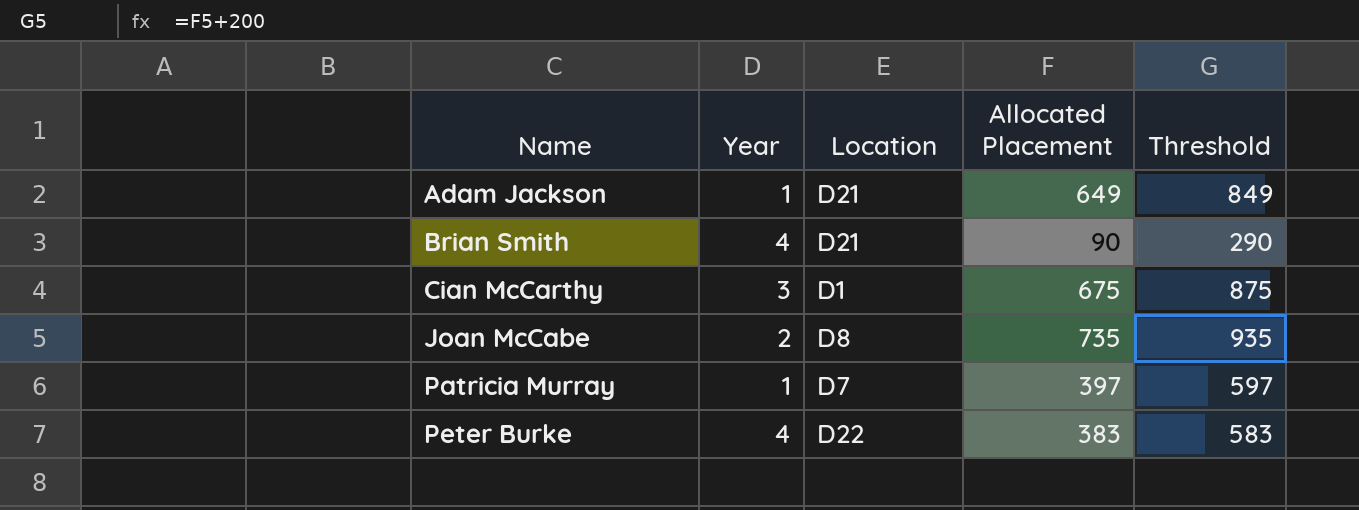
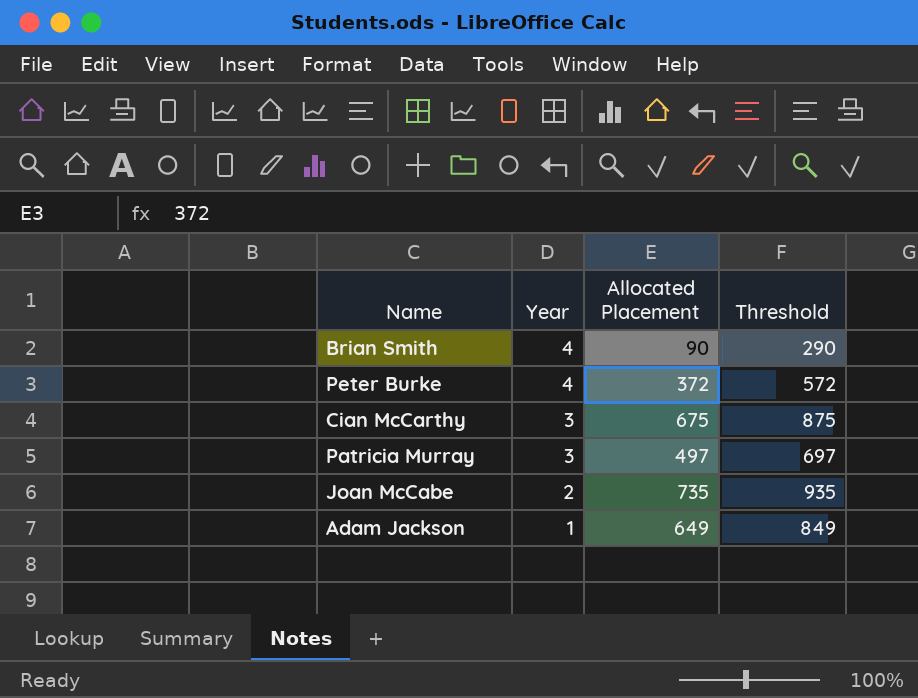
row order: Name ascending -> Year descending
column Location | position: 3 -> none
Peter Burke | Allocated Placement: 383 -> 372
Peter Burke | Threshold: 583 -> 572
Patricia Murray | Year: 1 -> 3
Patricia Murray | Allocated Placement: 397 -> 497
Patricia Murray | Threshold: 597 -> 697

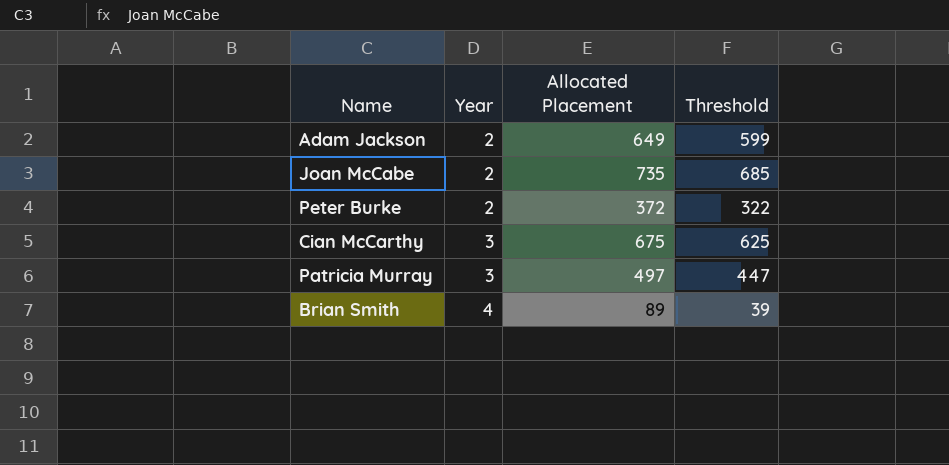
row order: Year descending -> Year ascending
column Threshold | formula: [Allocated Placement] + 200 -> [Allocated Placement] - 50
Adam Jackson | Year: 1 -> 2
Peter Burke | Year: 4 -> 2
Brian Smith | Allocated Placement: 90 -> 89

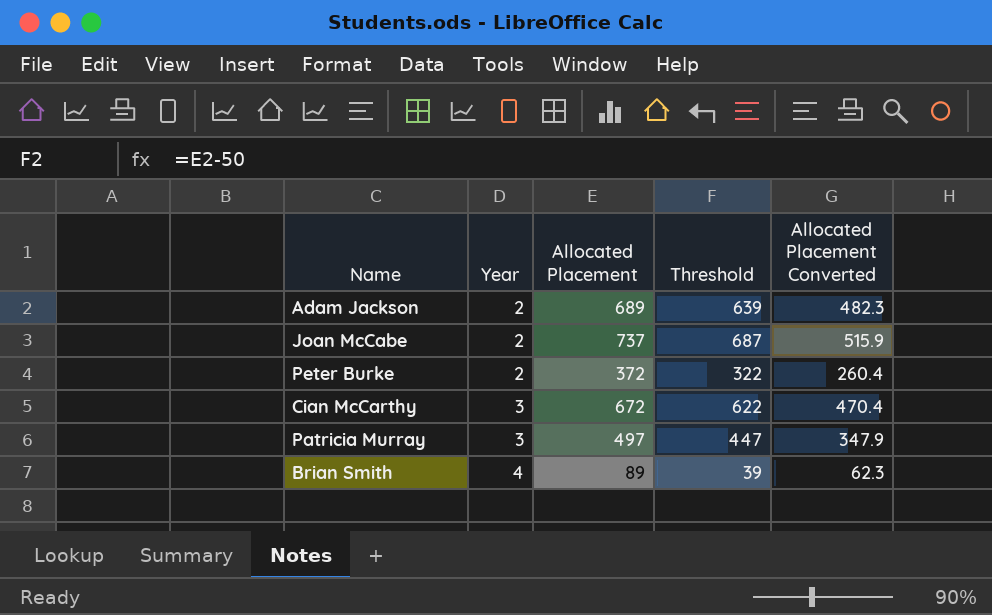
column Allocated Placement Converted | formula: none -> [Allocated Placement] * 0.7
Adam Jackson | Allocated Placement: 649 -> 689
Adam Jackson | Threshold: 599 -> 639
Joan McCabe | Allocated Placement: 735 -> 737
Joan McCabe | Threshold: 685 -> 687
Cian McCarthy | Allocated Placement: 675 -> 672
Cian McCarthy | Threshold: 625 -> 622

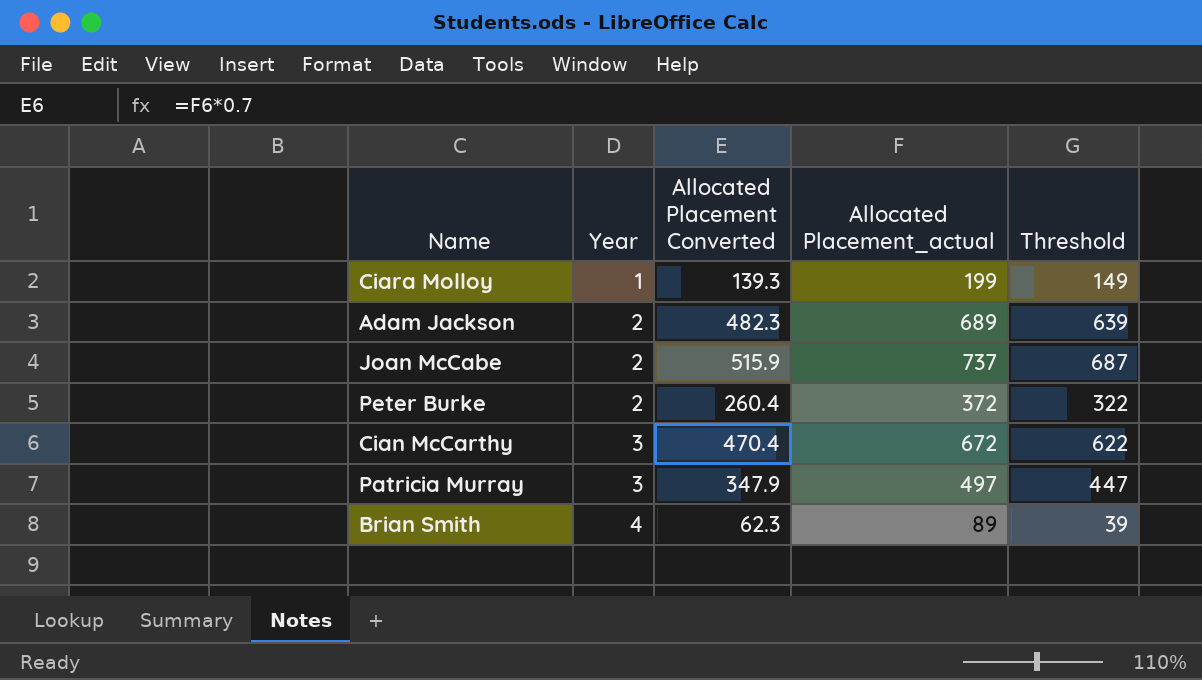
column Allocated Placement Converted | position: 5 -> 3
column name: Allocated Placement -> Allocated Placement_actual
row Ciara Molloy: none -> 1 | 139.3 | 199 | 149

